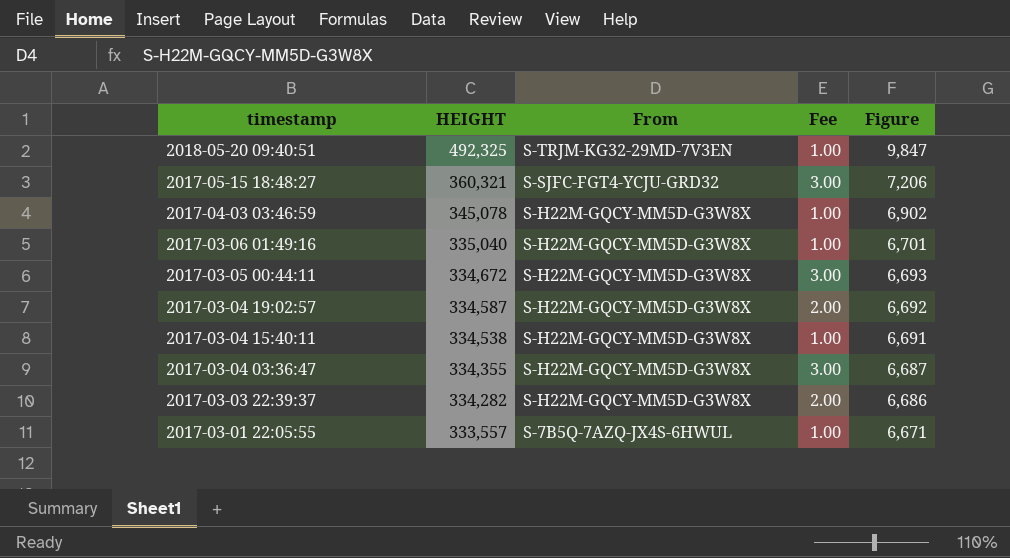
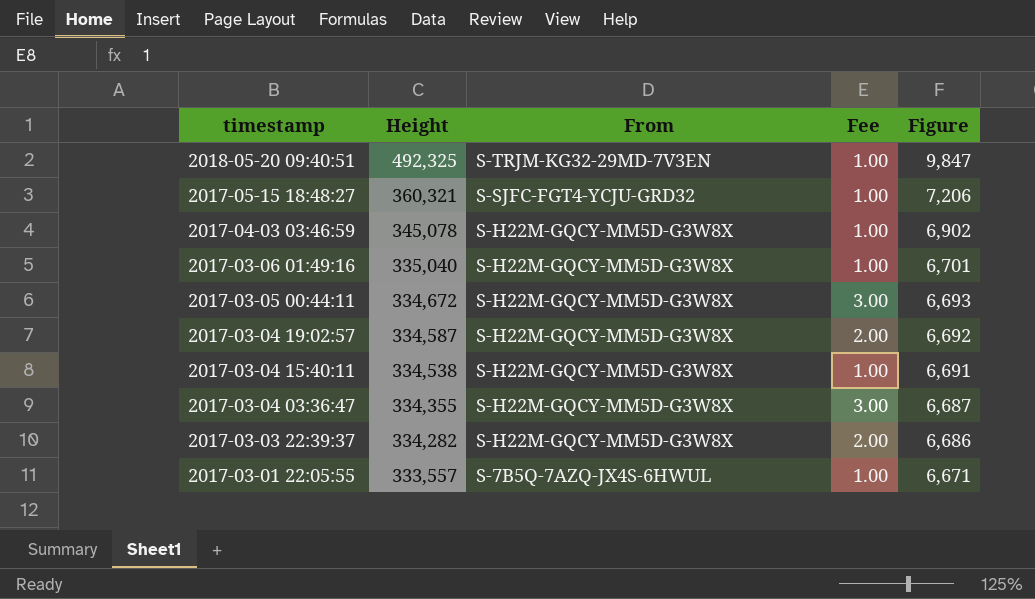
column name: HEIGHT -> Height
2017-05-15 18:48:27 | Fee: 3.00 -> 1.00

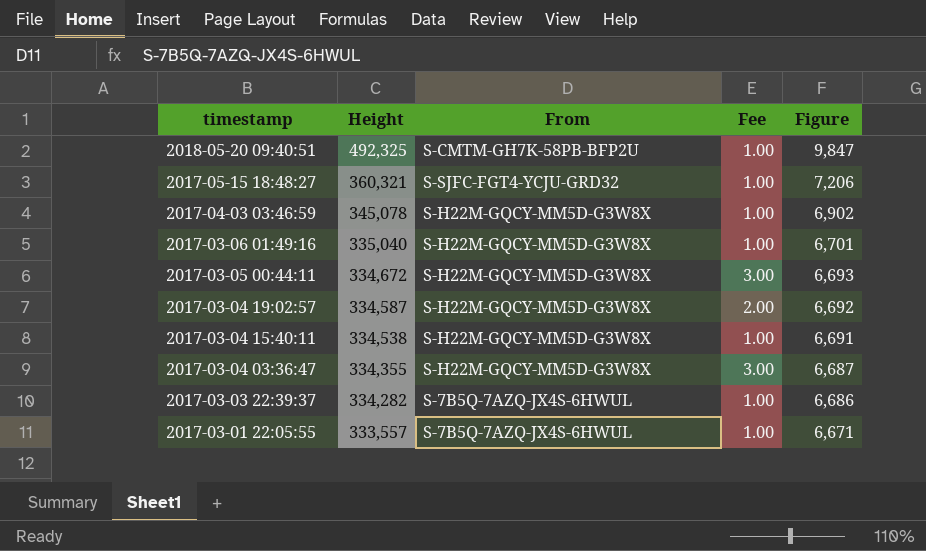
2018-05-20 09:40:51 | From: S-TRJM-KG32-29MD-7V3EN -> S-CMTM-GH7K-58PB-BFP2U
2017-03-03 22:39:37 | From: S-H22M-GQCY-MM5D-G3W8X -> S-7B5Q-7AZQ-JX4S-6HWUL
2017-03-03 22:39:37 | Fee: 2.00 -> 1.00

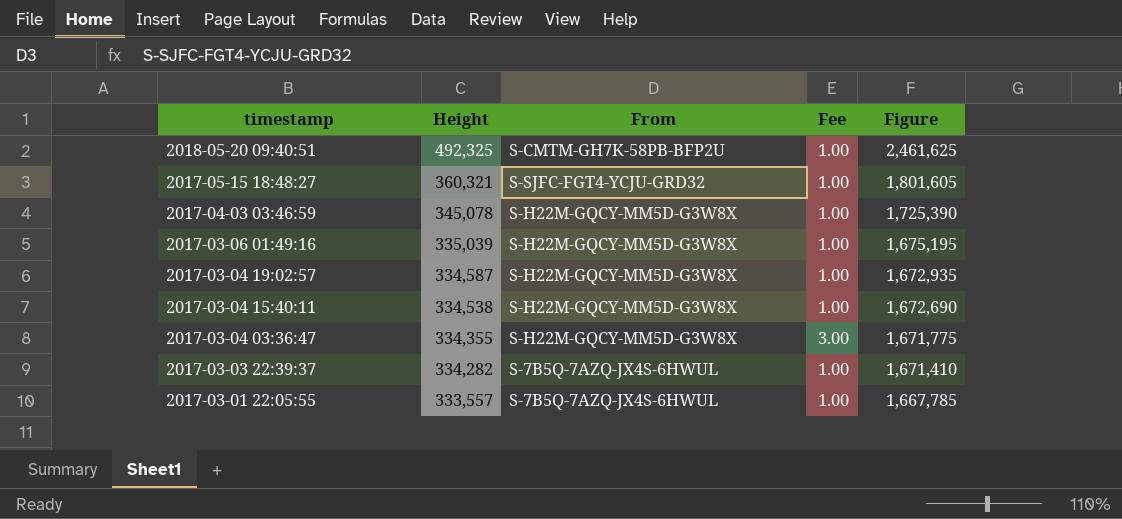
column Figure | formula: [Height] * 0.02 -> [Height] * 5
row 2017-03-05 00:44:11: 334,672 | S-H22M-GQCY-MM5D-G3W8X | 3.00 | 6,693 -> none
2017-03-06 01:49:16 | Height: 335,040 -> 335,039
2017-03-04 19:02:57 | Fee: 2.00 -> 1.00

